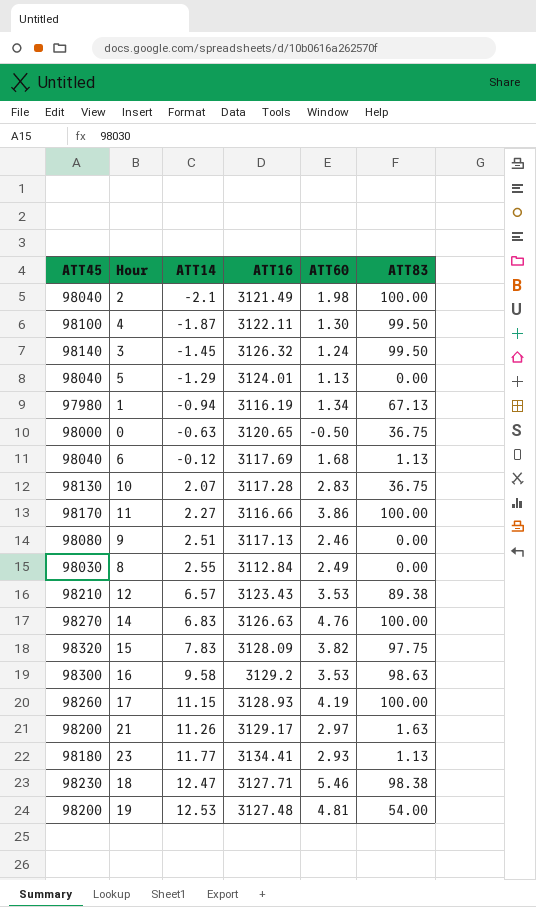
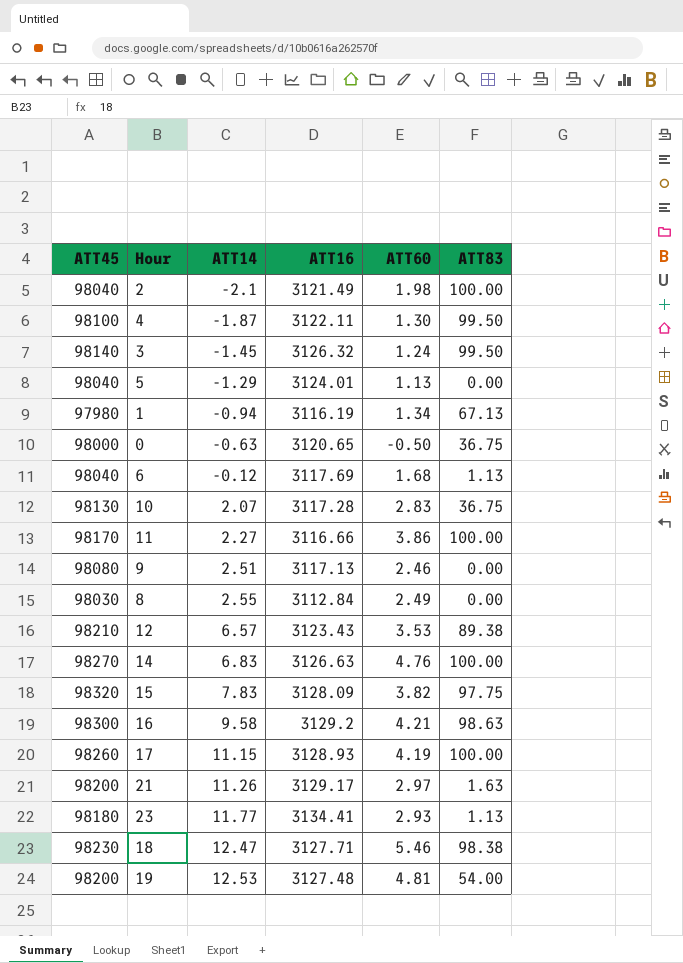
16 | ATT60: 3.53 -> 4.21

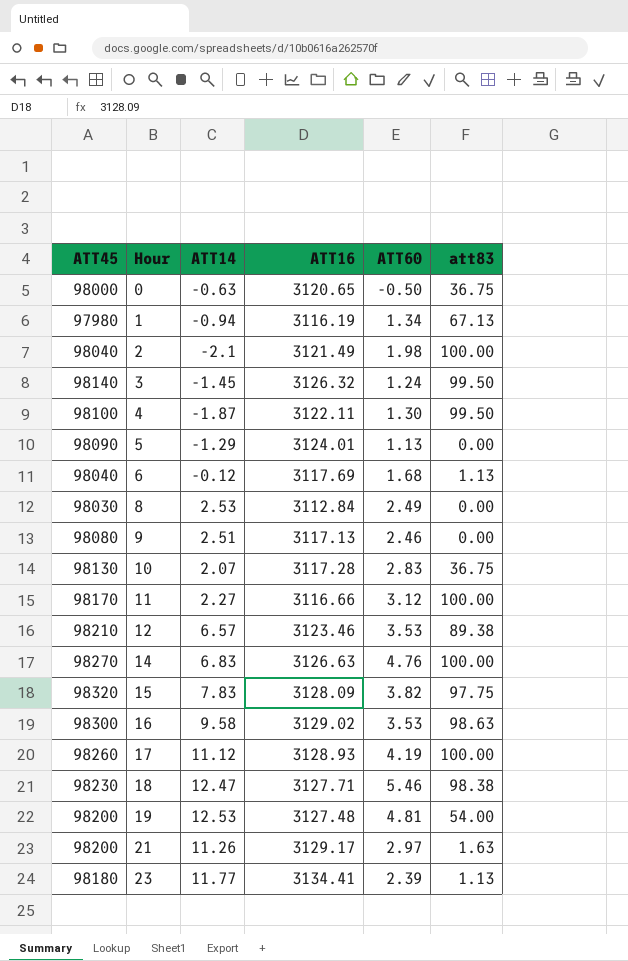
row order: ATT14 ascending -> Hour ascending
column name: ATT83 -> att83
5 | ATT45: 98040 -> 98090
8 | ATT14: 2.55 -> 2.53
11 | ATT60: 3.86 -> 3.12
12 | ATT16: 3123.43 -> 3123.46
16 | ATT16: 3129.2 -> 3129.02
16 | ATT60: 4.21 -> 3.53
17 | ATT14: 11.15 -> 11.12
23 | ATT60: 2.93 -> 2.39

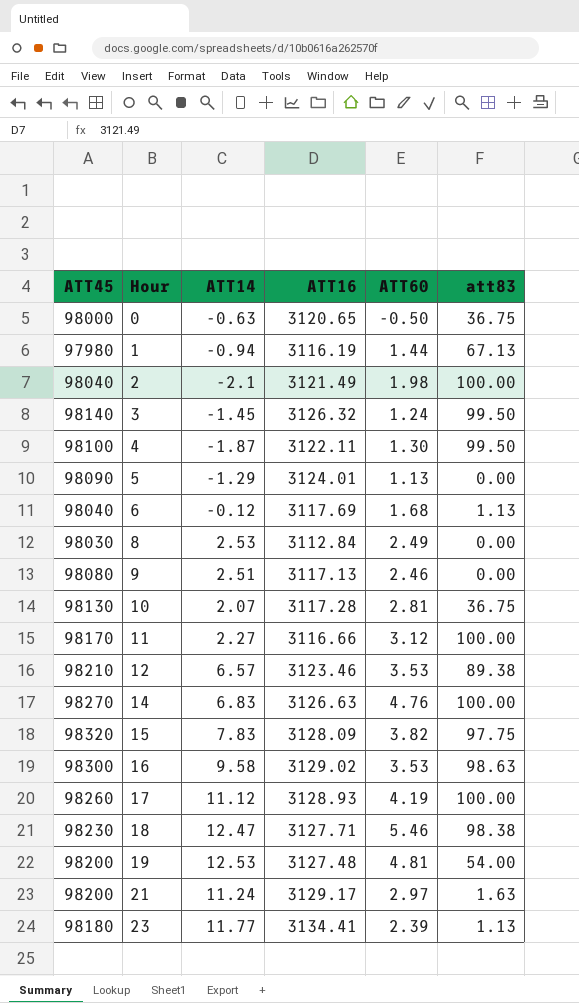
1 | ATT60: 1.34 -> 1.44
10 | ATT60: 2.83 -> 2.81
21 | ATT14: 11.26 -> 11.24

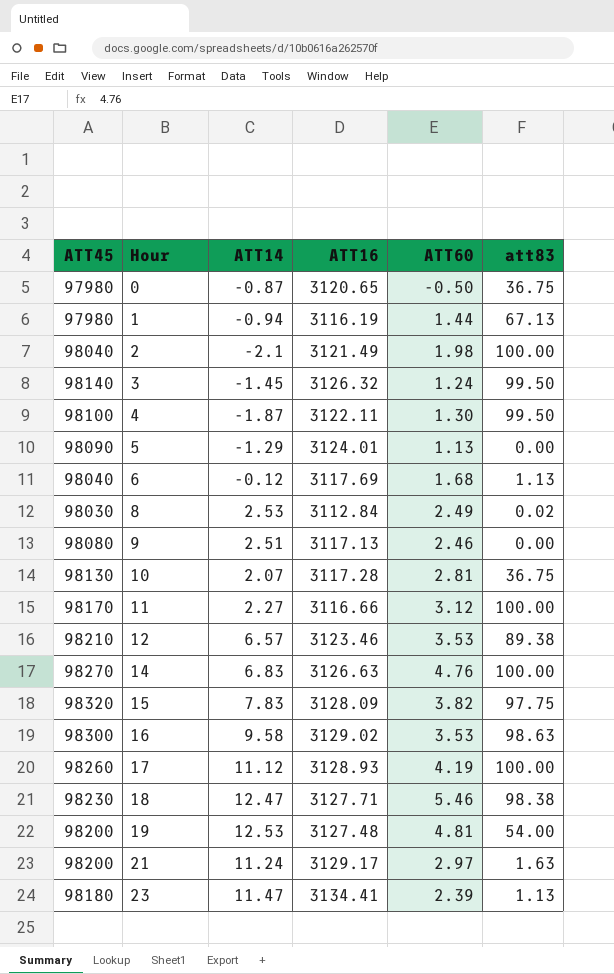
0 | ATT45: 98000 -> 97980
0 | ATT14: -0.63 -> -0.87
8 | att83: 0.00 -> 0.02
23 | ATT14: 11.77 -> 11.47

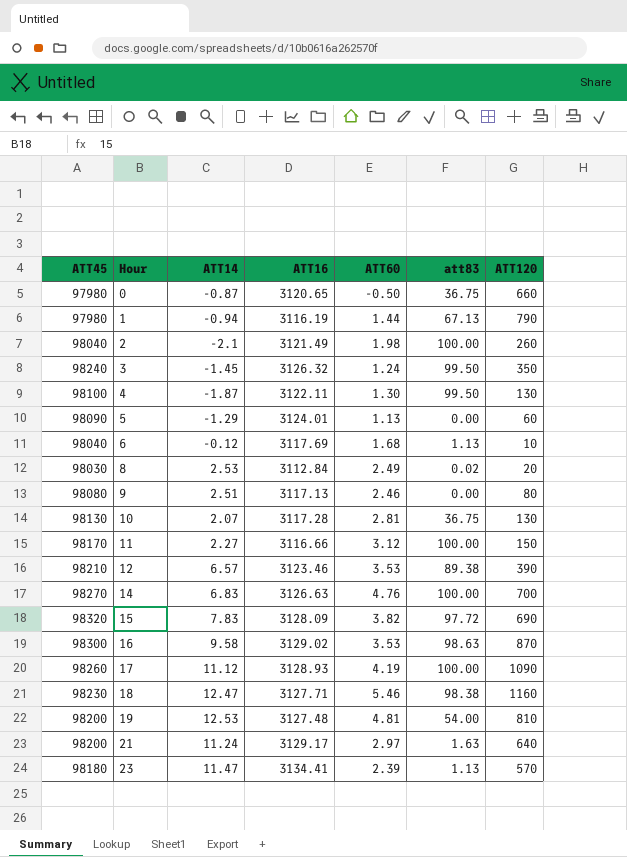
column ATT120 | position: none -> 7
3 | ATT45: 98140 -> 98240
15 | att83: 97.75 -> 97.72

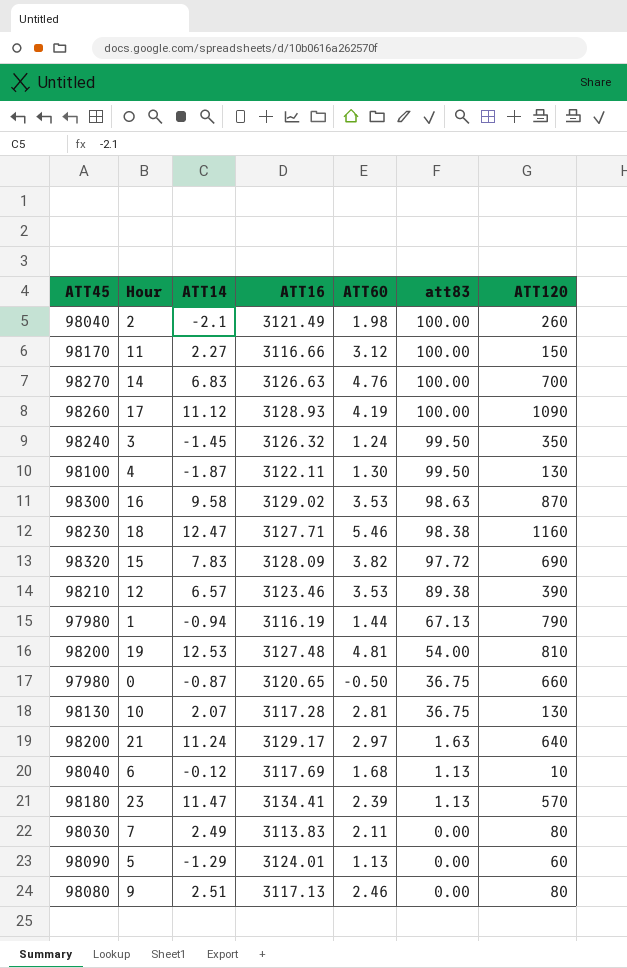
row order: Hour ascending -> att83 descending
row 8: 98030 | 2.53 | 3112.84 | 2.49 | 0.02 | 20 -> none
row 7: none -> 98030 | 2.49 | 3113.83 | 2.11 | 0.00 | 80

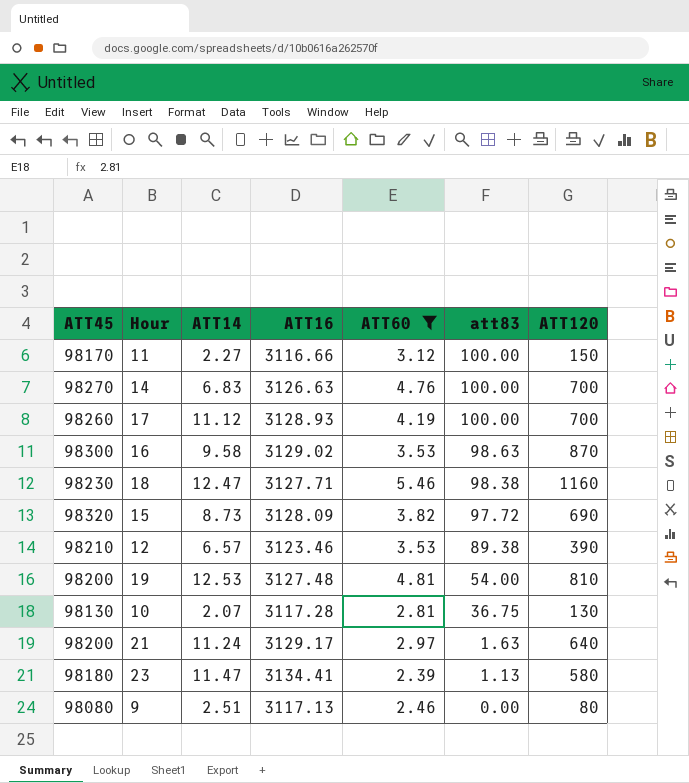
filter: none -> ATT60 >= 2.39
17 | ATT120: 1090 -> 700
15 | ATT14: 7.83 -> 8.73
23 | ATT120: 570 -> 580

